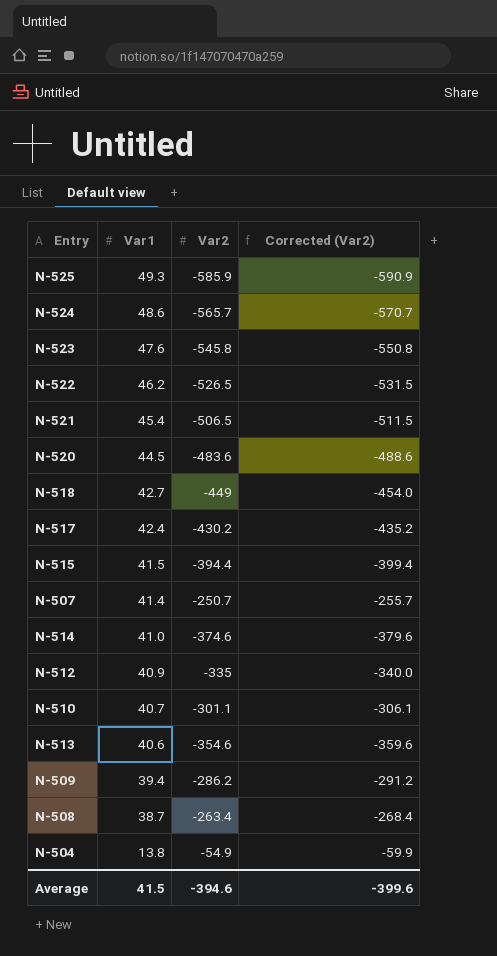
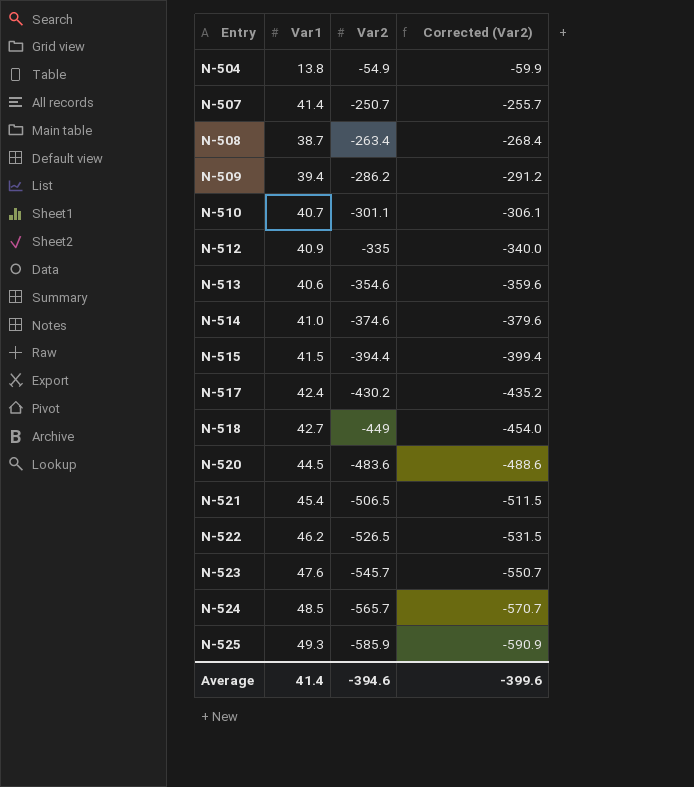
row order: Var1 descending -> Entry ascending
N-523 | Var2: -545.8 -> -545.7
N-523 | Corrected (Var2): -550.8 -> -550.7
N-524 | Var1: 48.6 -> 48.5
Average | Var1: 41.5 -> 41.4

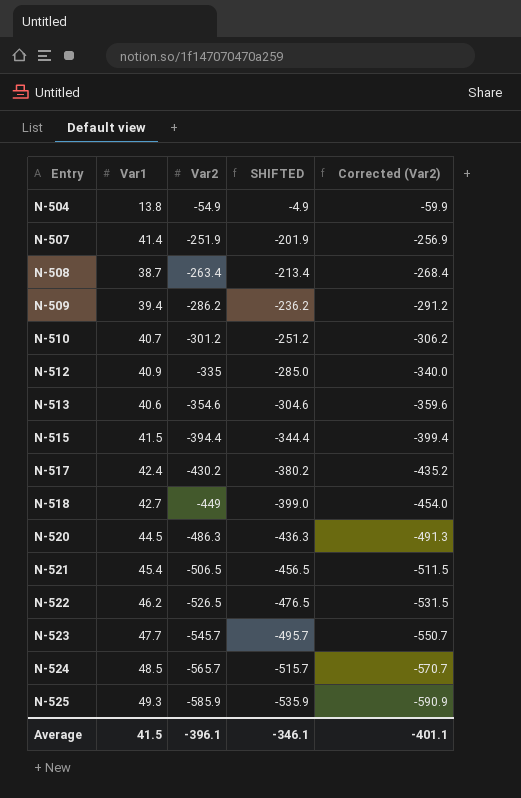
column SHIFTED | formula: none -> [Var2] + 50
row N-514: 41.0 | -374.6 | -379.6 -> none
N-507 | Var2: -250.7 -> -251.9
N-507 | Corrected (Var2): -255.7 -> -256.9
N-510 | Var2: -301.1 -> -301.2
N-510 | Corrected (Var2): -306.1 -> -306.2
N-520 | Var2: -483.6 -> -486.3
N-520 | Corrected (Var2): -488.6 -> -491.3
N-523 | Var1: 47.6 -> 47.7
Average | Var1: 41.4 -> 41.5
Average | Var2: -394.6 -> -396.1
Average | Corrected (Var2): -399.6 -> -401.1

